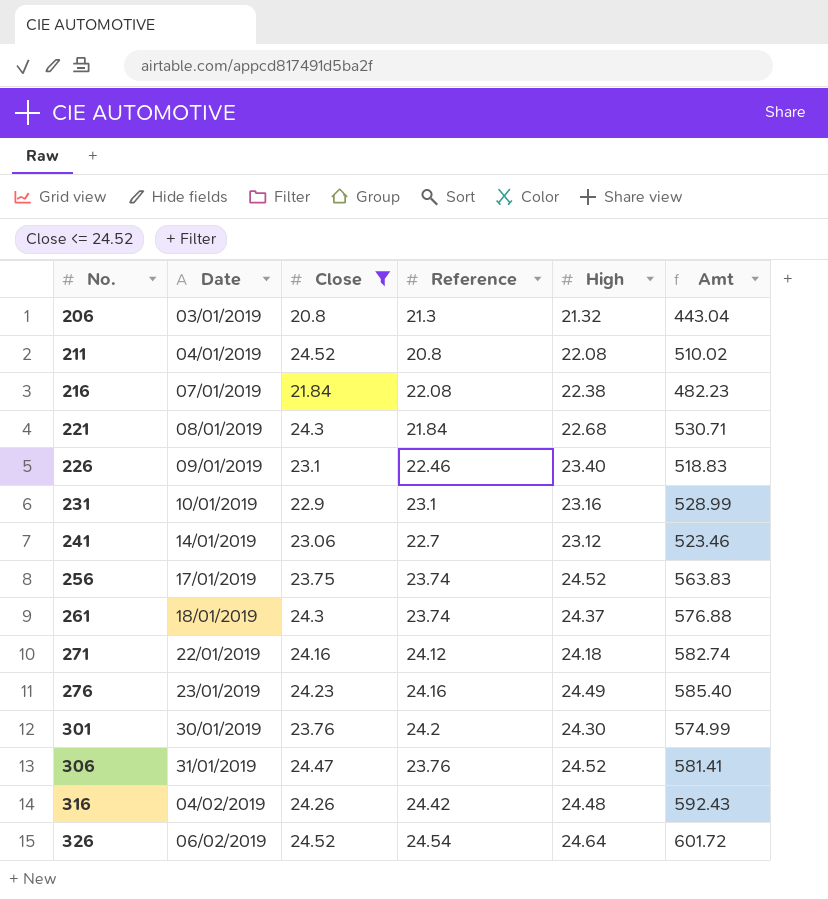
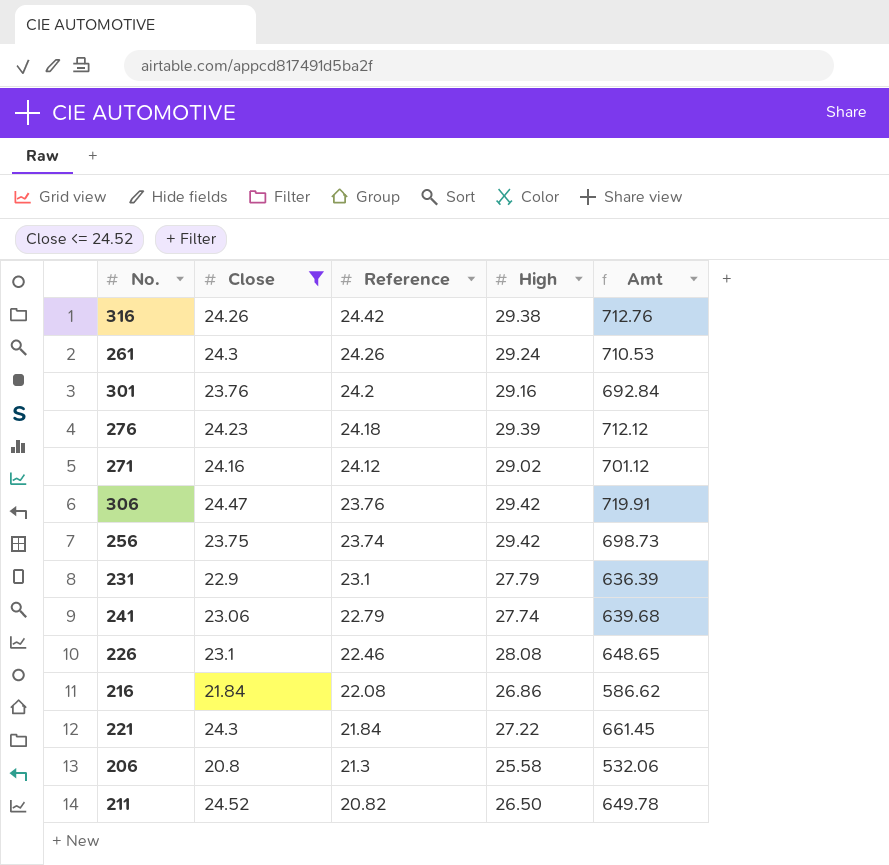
row order: No. ascending -> Reference descending
column Date | position: 2 -> none
column Amt | formula: [Close] * [Reference] -> [Close] * [High]
row 326: 06/02/2019 | 24.52 | 24.54 | 24.64 | 601.72 -> none
316 | High: 24.48 -> 29.38
261 | Reference: 23.74 -> 24.26
261 | High: 24.37 -> 29.24
301 | High: 24.30 -> 29.16
276 | Reference: 24.16 -> 24.18
276 | High: 24.49 -> 29.39
271 | High: 24.18 -> 29.02
306 | High: 24.52 -> 29.42
256 | High: 24.52 -> 29.42
231 | High: 23.16 -> 27.79
241 | Reference: 22.7 -> 22.79
241 | High: 23.12 -> 27.74
226 | High: 23.40 -> 28.08
216 | High: 22.38 -> 26.86
221 | High: 22.68 -> 27.22
206 | High: 21.32 -> 25.58
211 | Reference: 20.8 -> 20.82
211 | High: 22.08 -> 26.50

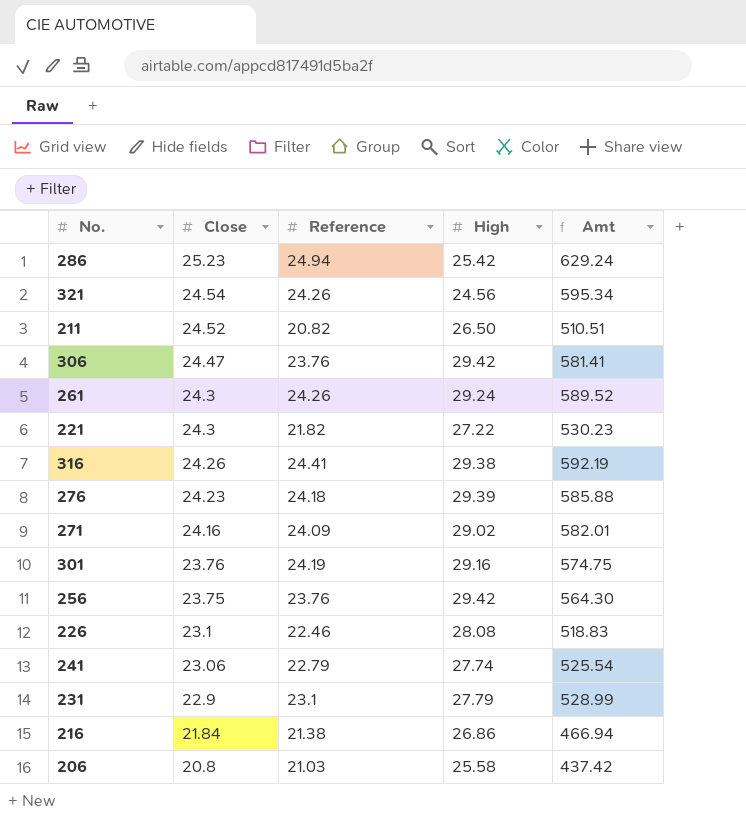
filter: Close <= 24.52 -> none
row order: Reference descending -> Close descending
column Amt | formula: [Close] * [High] -> [Close] * [Reference]
221 | Reference: 21.84 -> 21.82
316 | Reference: 24.42 -> 24.41
271 | Reference: 24.12 -> 24.09
301 | Reference: 24.2 -> 24.19
256 | Reference: 23.74 -> 23.76
216 | Reference: 22.08 -> 21.38
206 | Reference: 21.3 -> 21.03

